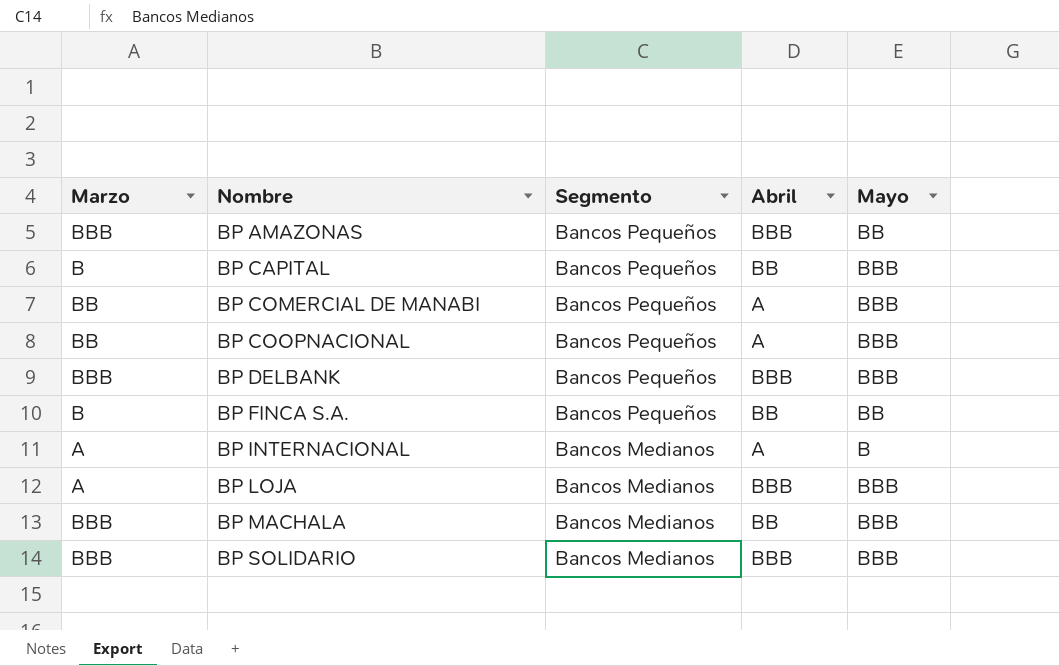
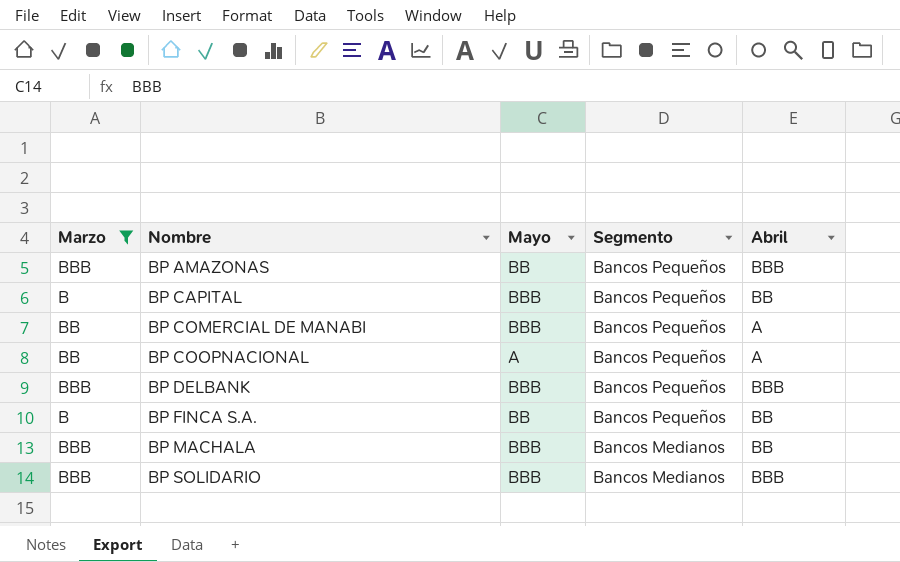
filter: none -> Marzo != A
column Mayo | position: 5 -> 3
BP COOPNACIONAL | Mayo: BBB -> A

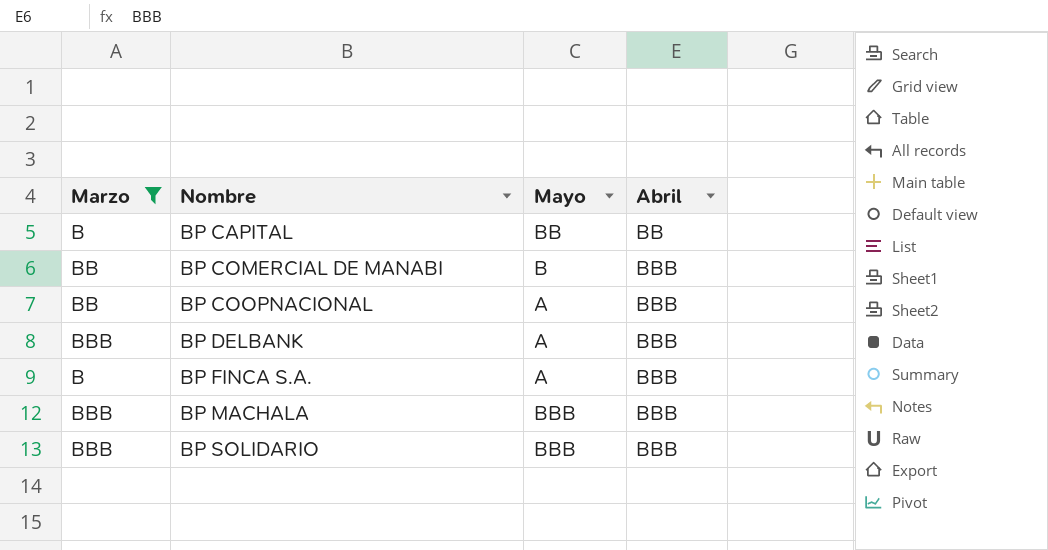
column Segmento | position: 4 -> none
row BP AMAZONAS: BBB | BB | Bancos Pequeños | BBB -> none
BP CAPITAL | Mayo: BBB -> BB
BP COMERCIAL DE MANABI | Mayo: BBB -> B
BP COMERCIAL DE MANABI | Abril: A -> BBB
BP COOPNACIONAL | Abril: A -> BBB
BP DELBANK | Mayo: BBB -> A
BP FINCA S.A. | Mayo: BB -> A
BP FINCA S.A. | Abril: BB -> BBB
BP MACHALA | Abril: BB -> BBB

